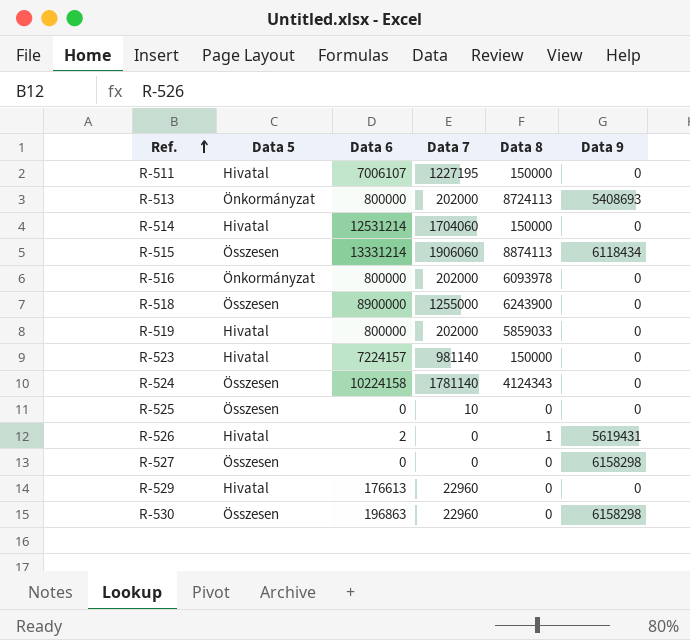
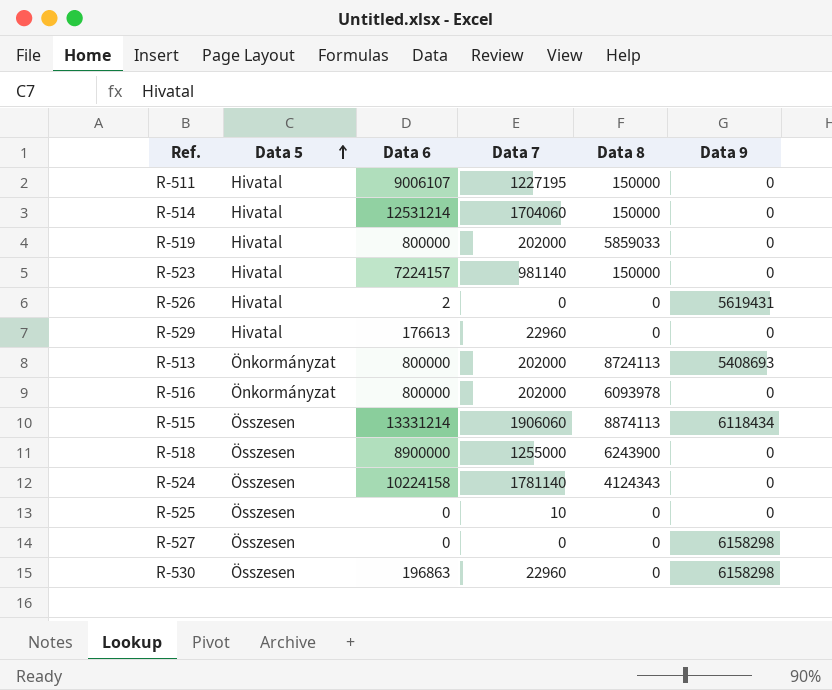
row order: Ref. ascending -> Data 5 ascending
R-511 | Data 6: 7006107 -> 9006107
R-526 | Data 8: 1 -> 0

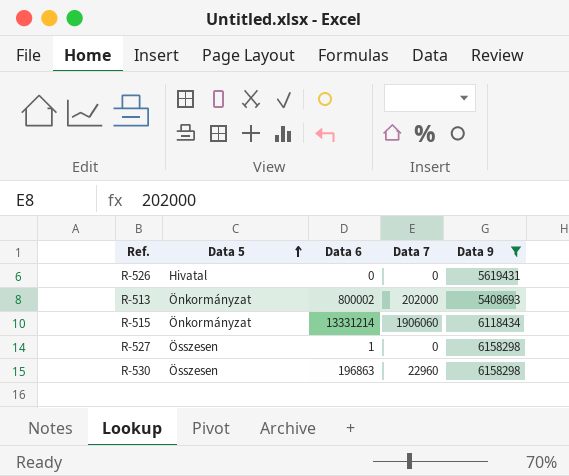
filter: none -> Data 9 != 0
column Data 8 | position: 5 -> none
R-526 | Data 6: 2 -> 0
R-513 | Data 6: 800000 -> 800002
R-515 | Data 5: Összesen -> Önkormányzat
R-527 | Data 6: 0 -> 1

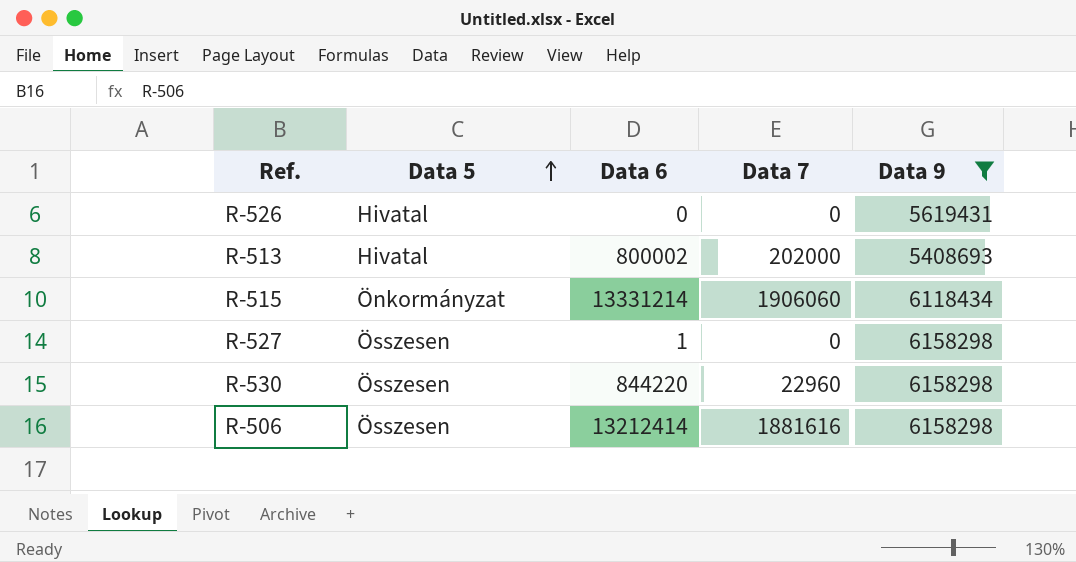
R-513 | Data 5: Önkormányzat -> Hivatal
R-530 | Data 6: 196863 -> 844220
row R-506: none -> Összesen | 13212414 | 1881616 | 6158298

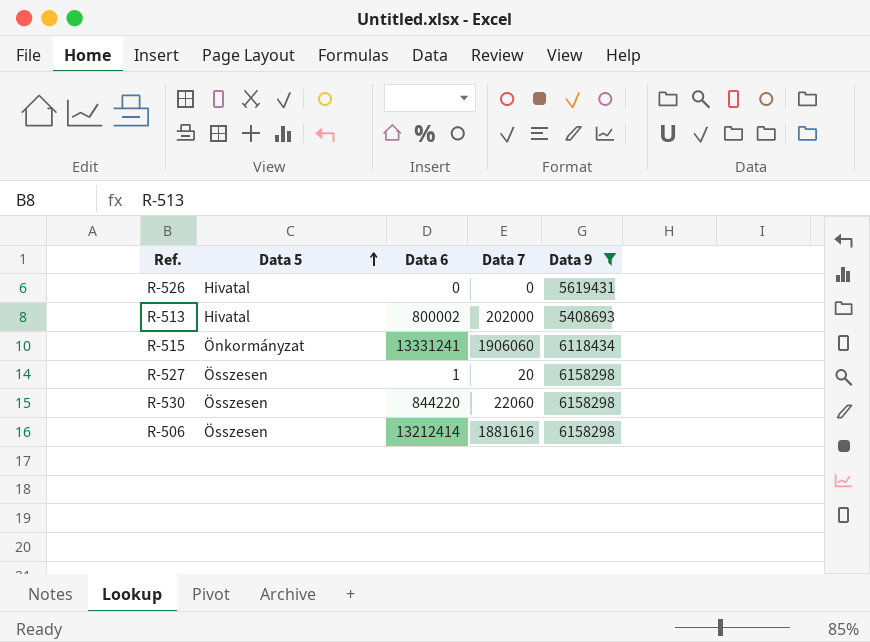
R-515 | Data 6: 13331214 -> 13331241
R-527 | Data 7: 0 -> 20
R-530 | Data 7: 22960 -> 22060

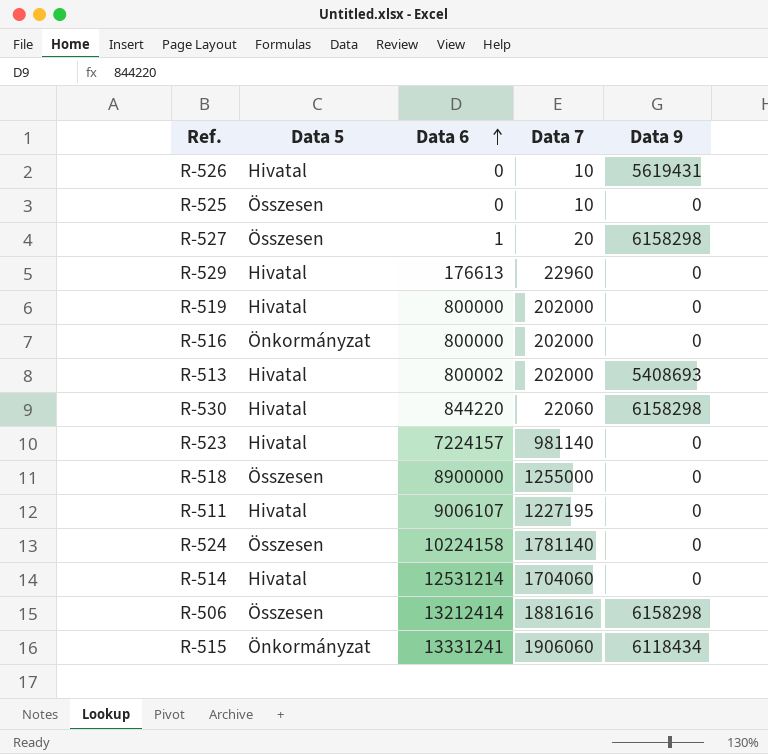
filter: Data 9 != 0 -> none
row order: Data 5 ascending -> Data 6 ascending
R-526 | Data 7: 0 -> 10
R-530 | Data 5: Összesen -> Hivatal

